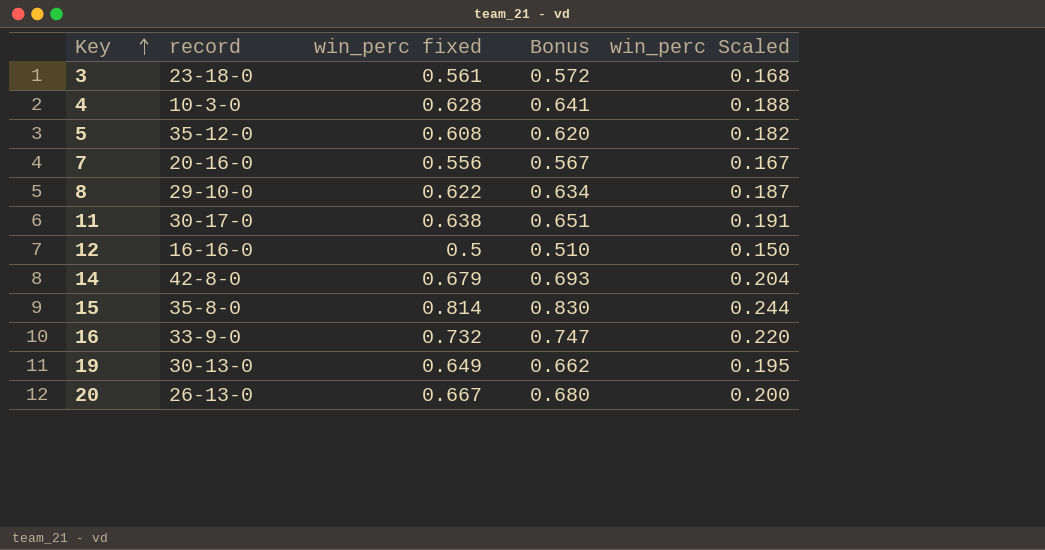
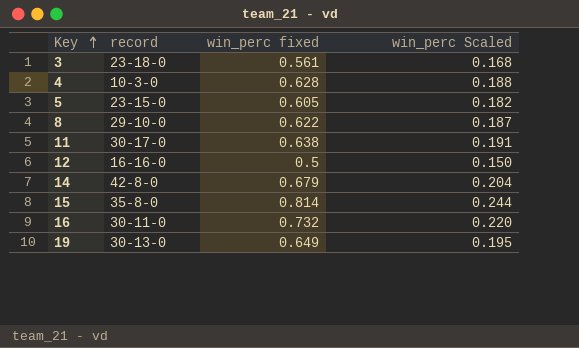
column Bonus | formula: [win_perc fixed] * 1.02 -> none
row 7: 20-16-0 | 0.556 | 0.567 | 0.167 -> none
row 20: 26-13-0 | 0.667 | 0.680 | 0.200 -> none
5 | record: 35-12-0 -> 23-15-0
5 | win_perc fixed: 0.608 -> 0.605
16 | record: 33-9-0 -> 30-11-0

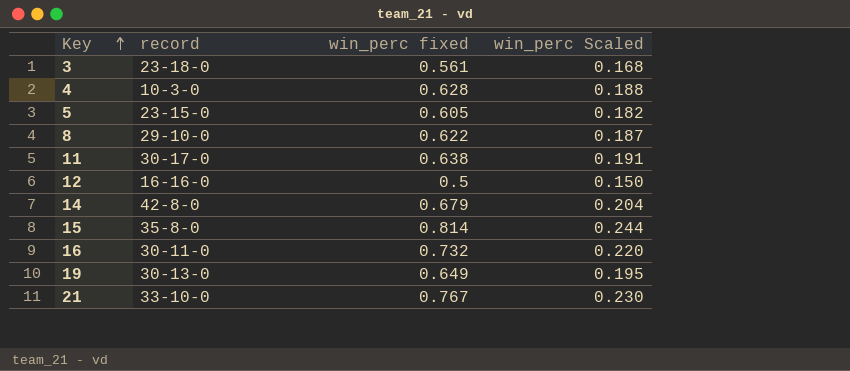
row 21: none -> 33-10-0 | 0.767 | 0.230

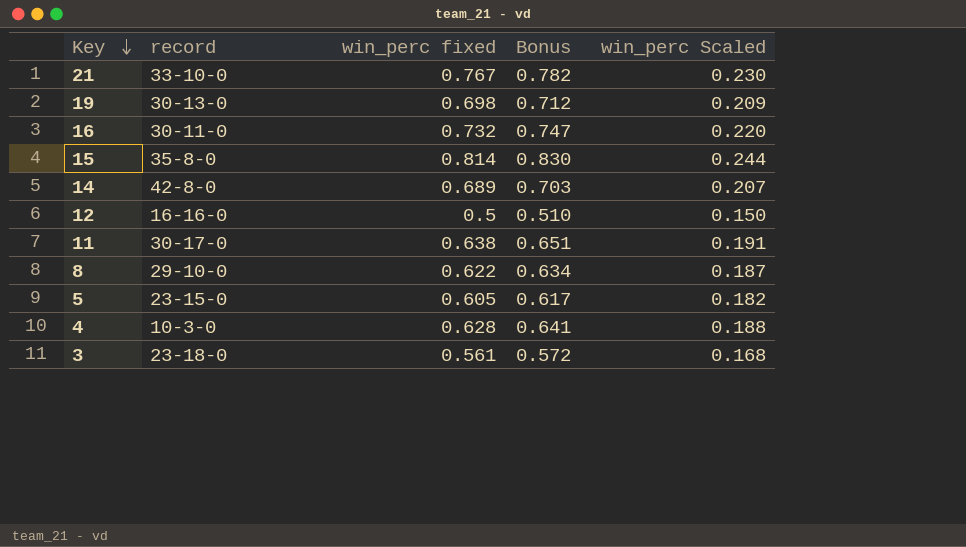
row order: Key ascending -> Key descending
column Bonus | formula: none -> [win_perc fixed] * 1.02
19 | win_perc fixed: 0.649 -> 0.698
19 | win_perc Scaled: 0.195 -> 0.209
14 | win_perc fixed: 0.679 -> 0.689
14 | win_perc Scaled: 0.204 -> 0.207

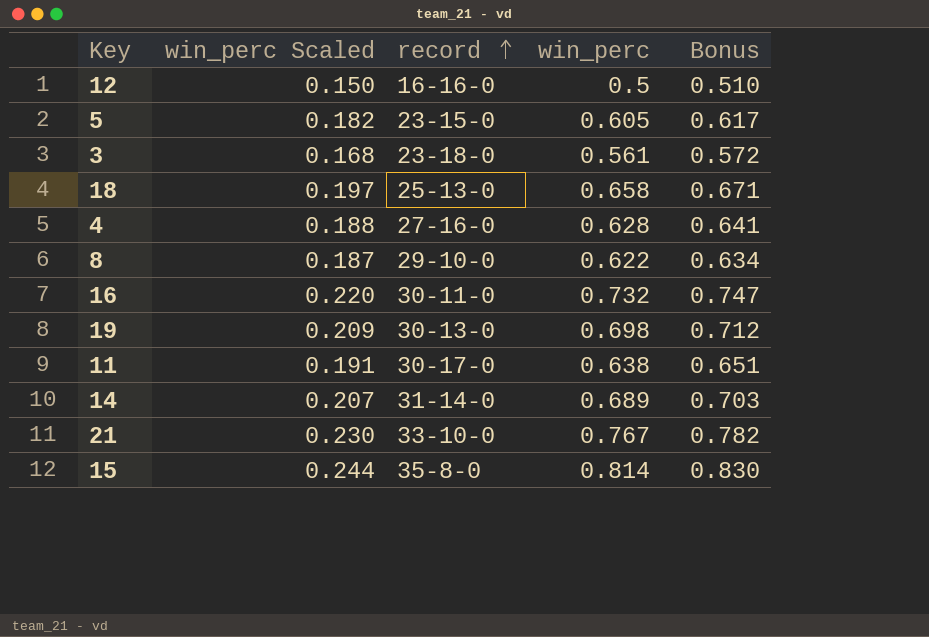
row order: Key descending -> record ascending
column win_perc Scaled | position: 5 -> 2
column name: win_perc fixed -> win_perc
row 18: none -> 0.197 | 25-13-0 | 0.658 | 0.671
4 | record: 10-3-0 -> 27-16-0
14 | record: 42-8-0 -> 31-14-0

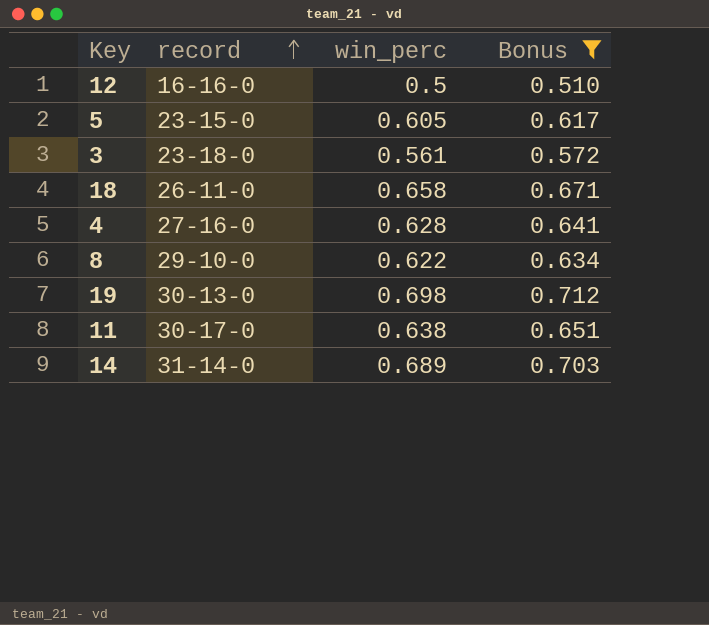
filter: none -> Bonus <= 0.712
column win_perc Scaled | formula: [win_perc] * 0.3 -> none
18 | record: 25-13-0 -> 26-11-0

